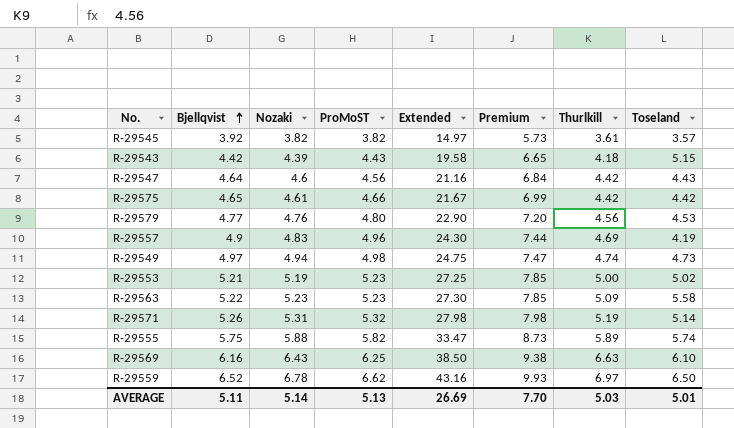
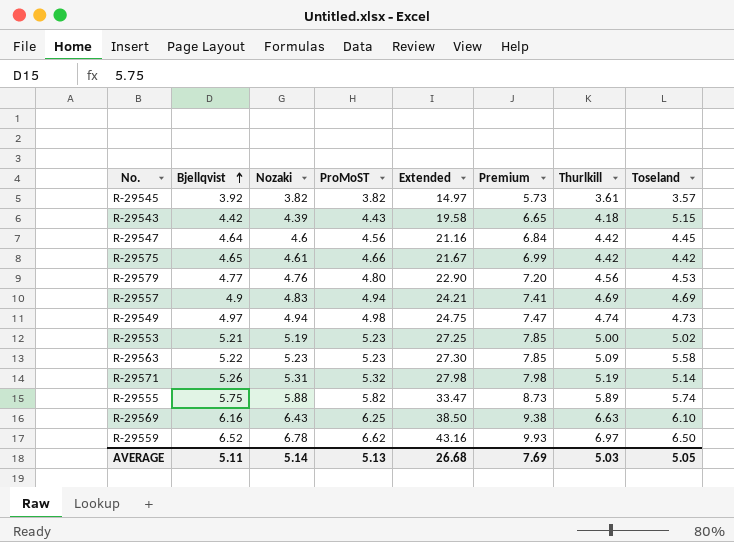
R-29547 | Toseland: 4.43 -> 4.45
R-29557 | ProMoST: 4.96 -> 4.94
R-29557 | Extended: 24.30 -> 24.21
R-29557 | Premium: 7.44 -> 7.41
R-29557 | Toseland: 4.19 -> 4.69
AVERAGE | Extended: 26.69 -> 26.68
AVERAGE | Premium: 7.70 -> 7.69
AVERAGE | Toseland: 5.01 -> 5.05

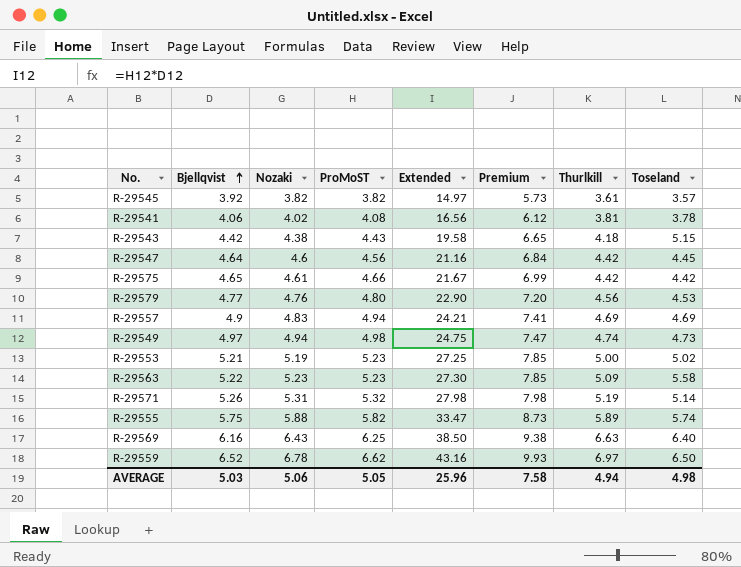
row R-29541: none -> 4.06 | 4.02 | 4.08 | 16.56 | 6.12 | 3.81 | 3.78
R-29543 | Nozaki: 4.39 -> 4.38
R-29569 | Toseland: 6.10 -> 6.40
AVERAGE | Bjellqvist: 5.11 -> 5.03
AVERAGE | Nozaki: 5.14 -> 5.06
AVERAGE | ProMoST: 5.13 -> 5.05
AVERAGE | Extended: 26.68 -> 25.96
AVERAGE | Premium: 7.69 -> 7.58
AVERAGE | Thurlkill: 5.03 -> 4.94
AVERAGE | Toseland: 5.05 -> 4.98

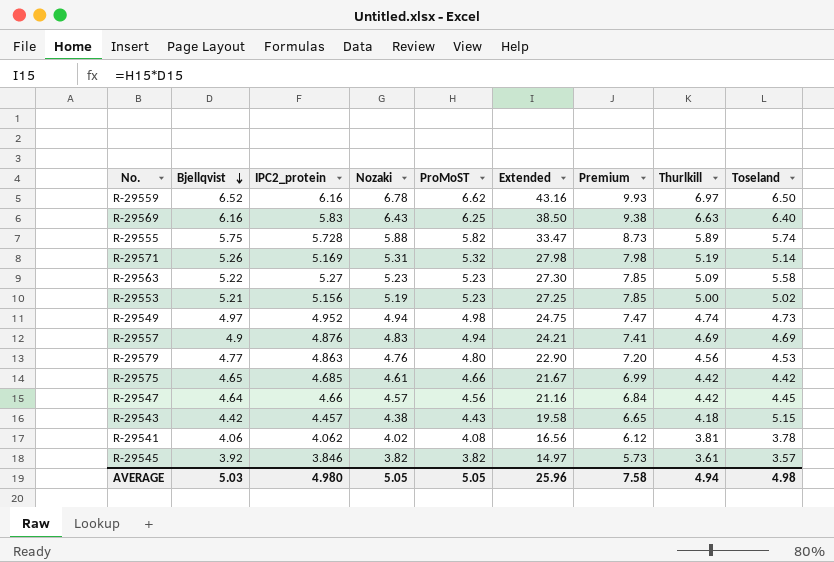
row order: Bjellqvist ascending -> Bjellqvist descending
column IPC2_protein | position: none -> 3
R-29547 | Nozaki: 4.6 -> 4.57
AVERAGE | Nozaki: 5.06 -> 5.05

